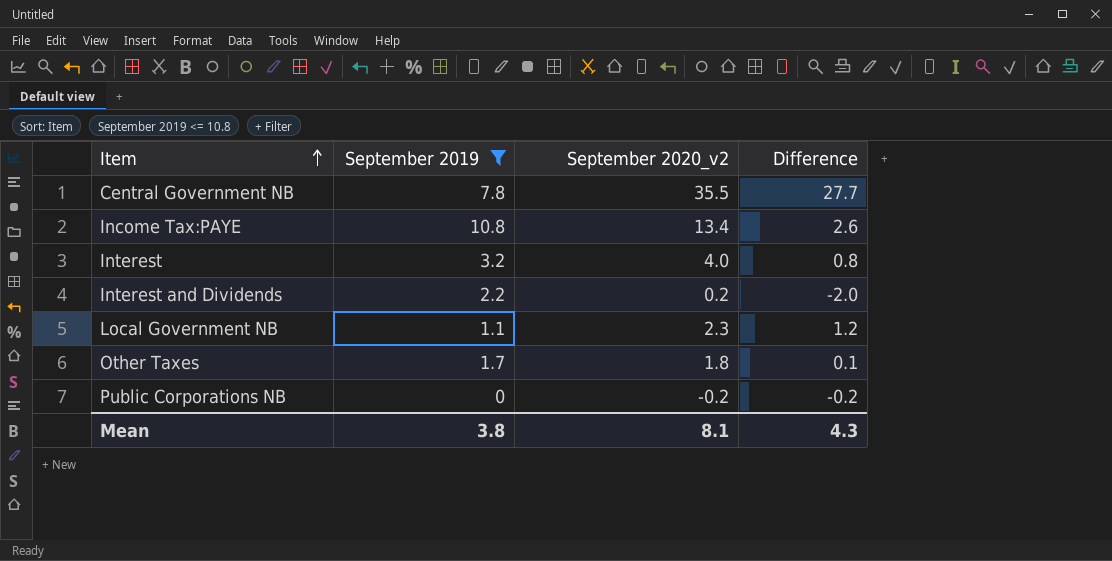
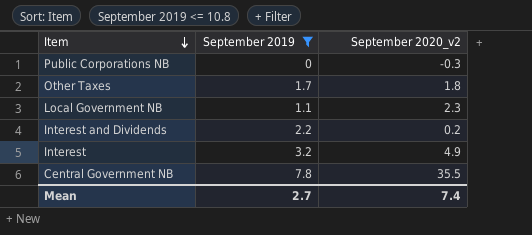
row order: Item ascending -> Item descending
column Difference | formula: [September 2020_v2] - [September 2019] -> none
row Income Tax:PAYE: 10.8 | 13.4 | 2.6 -> none
Public Corporations NB | September 2020_v2: -0.2 -> -0.3
Interest | September 2020_v2: 4.0 -> 4.9
Mean | September 2019: 3.8 -> 2.7
Mean | September 2020_v2: 8.1 -> 7.4

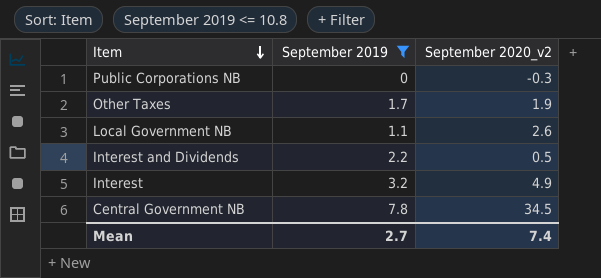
Other Taxes | September 2020_v2: 1.8 -> 1.9
Local Government NB | September 2020_v2: 2.3 -> 2.6
Interest and Dividends | September 2020_v2: 0.2 -> 0.5
Central Government NB | September 2020_v2: 35.5 -> 34.5

